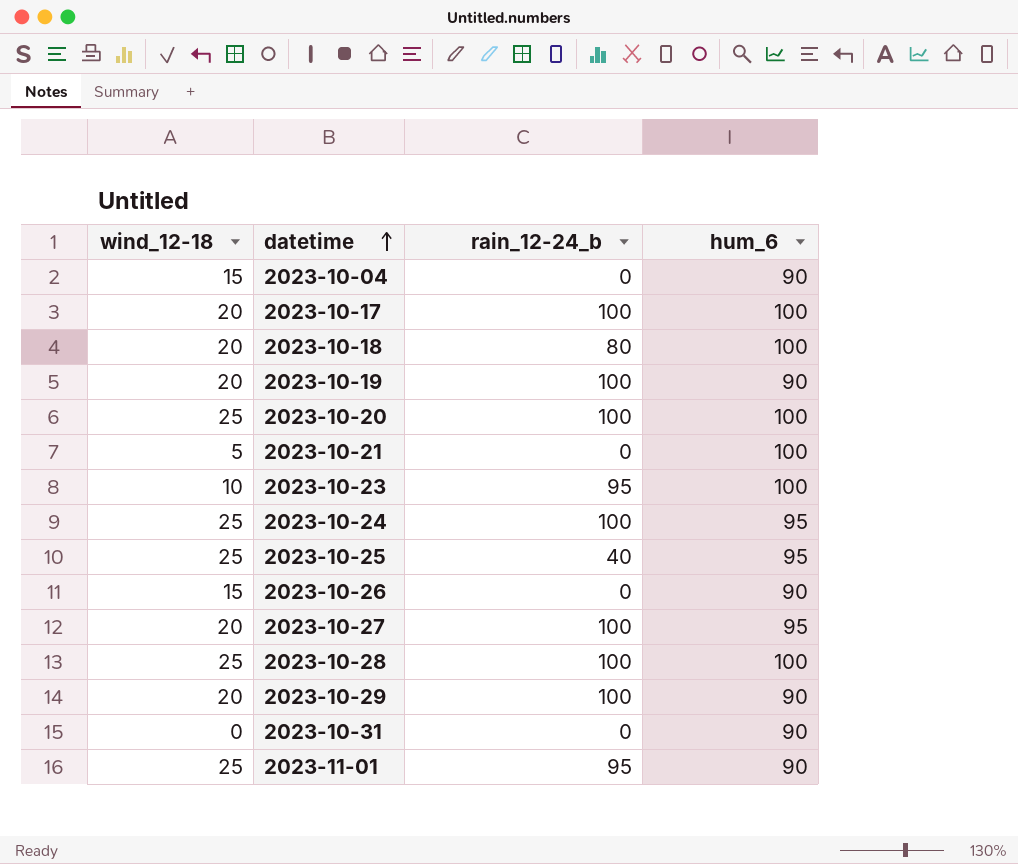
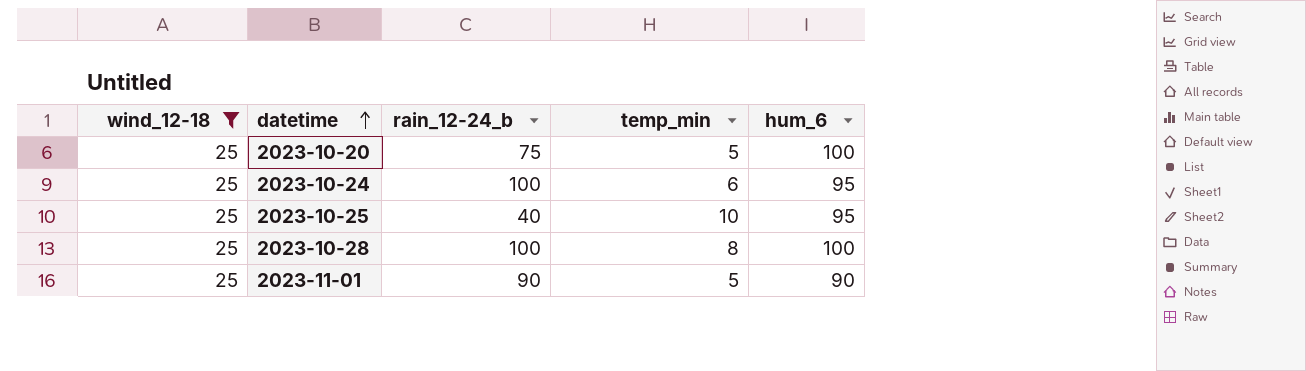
filter: none -> wind_12-18 = 25
column temp_min | position: none -> 4
2023-10-20 | rain_12-24_b: 100 -> 75
2023-11-01 | rain_12-24_b: 95 -> 90

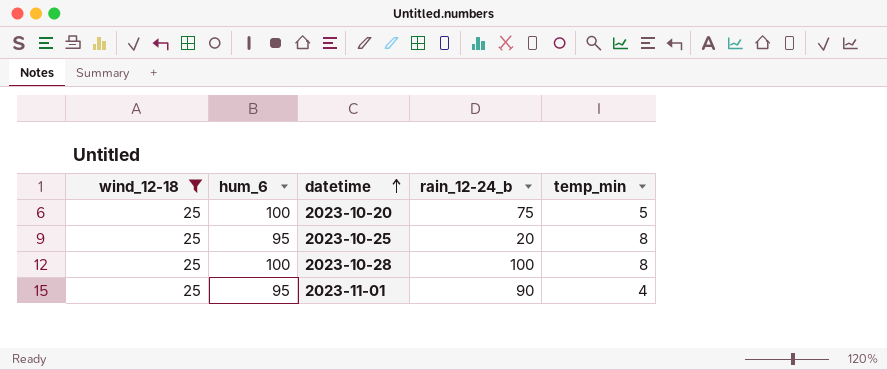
column hum_6 | position: 5 -> 2
row 2023-10-24: 25 | 100 | 6 | 95 -> none
2023-10-25 | rain_12-24_b: 40 -> 20
2023-10-25 | temp_min: 10 -> 8
2023-11-01 | hum_6: 90 -> 95
2023-11-01 | temp_min: 5 -> 4

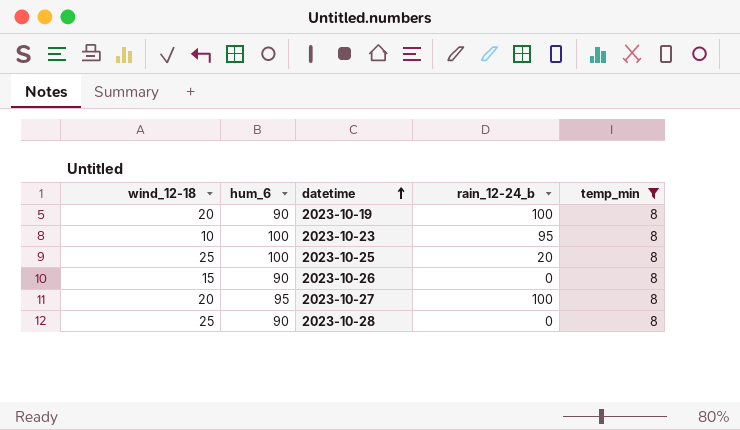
filter: wind_12-18 = 25 -> temp_min = 8
2023-10-25 | hum_6: 95 -> 100
2023-10-28 | hum_6: 100 -> 90
2023-10-28 | rain_12-24_b: 100 -> 0

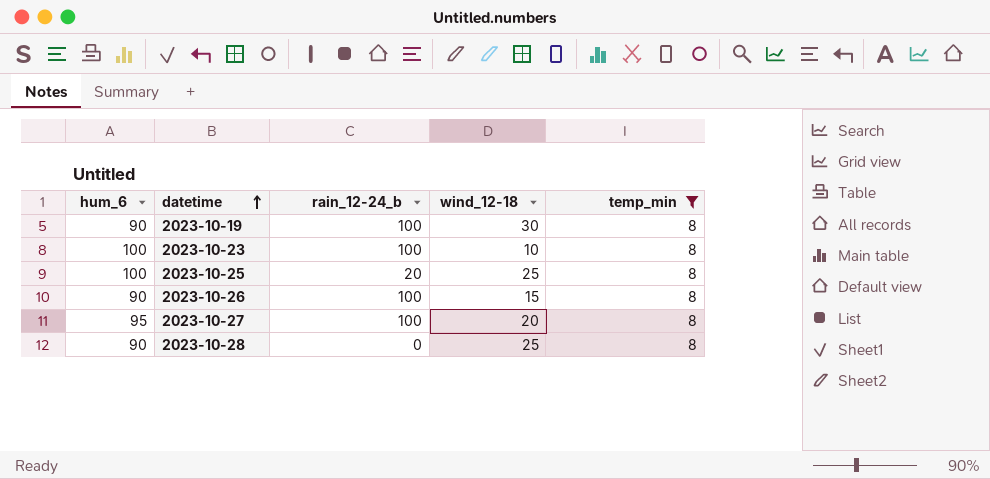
column wind_12-18 | position: 1 -> 4
2023-10-19 | wind_12-18: 20 -> 30
2023-10-23 | rain_12-24_b: 95 -> 100
2023-10-26 | rain_12-24_b: 0 -> 100

